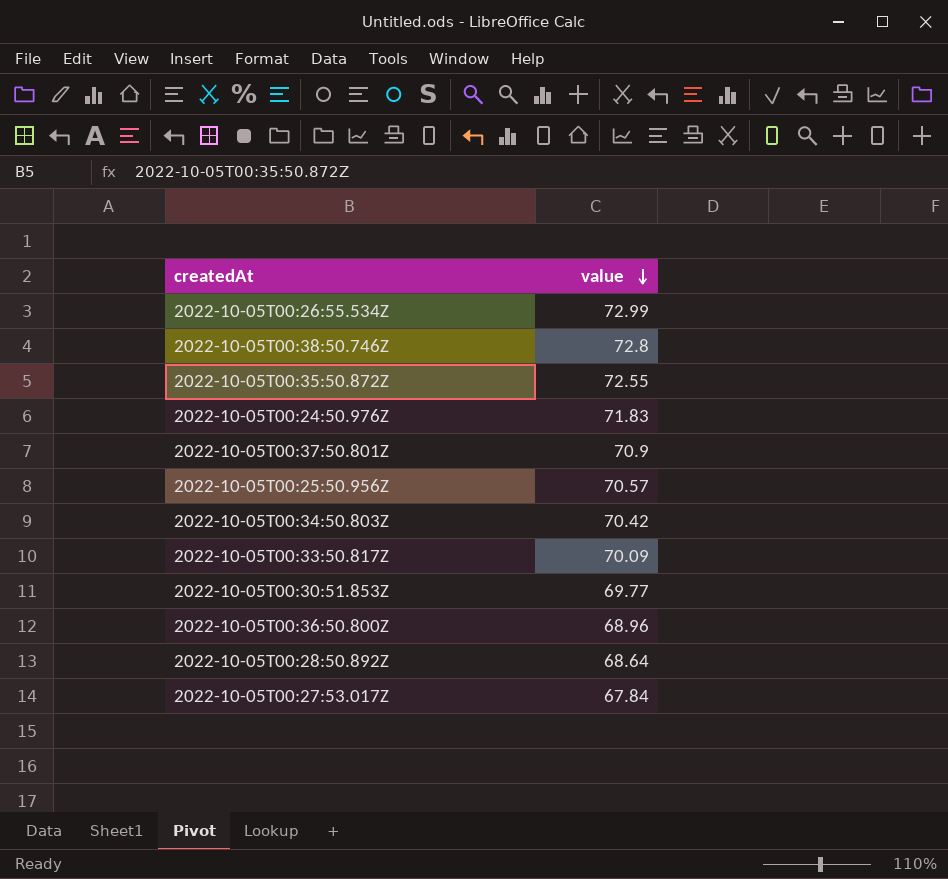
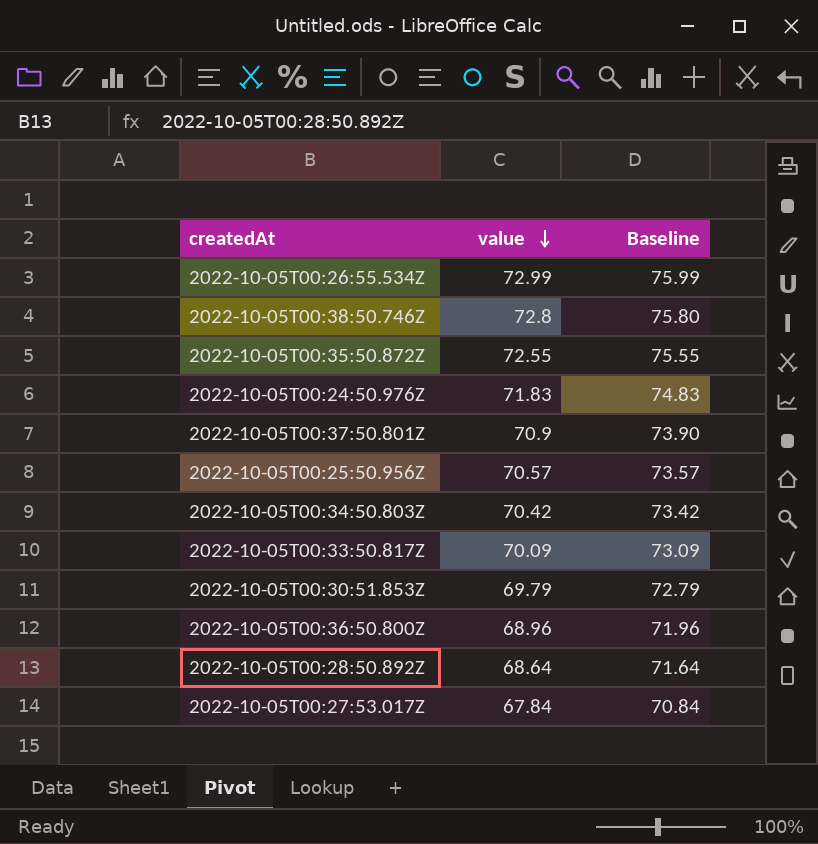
column Baseline | formula: none -> [value] + 3
2022-10-05T00:30:51.853Z | value: 69.77 -> 69.79

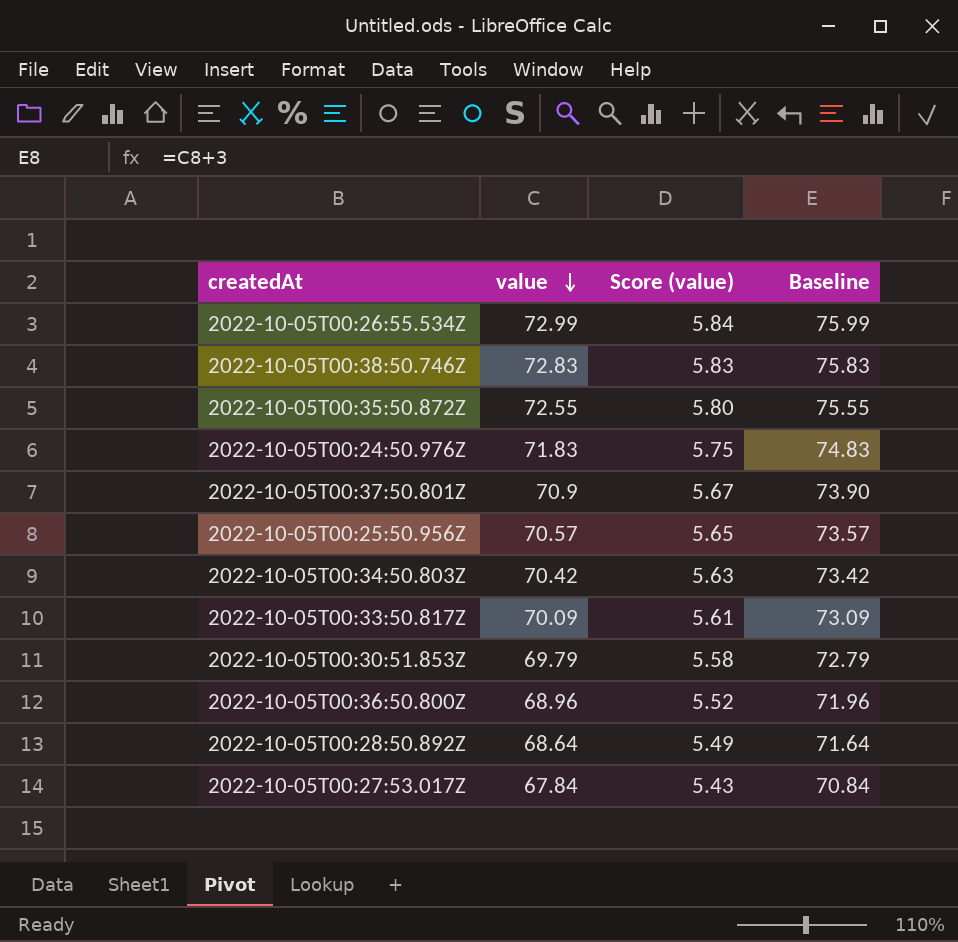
column Score (value) | formula: none -> [value] * 0.08
2022-10-05T00:38:50.746Z | value: 72.8 -> 72.83
2022-10-05T00:38:50.746Z | Baseline: 75.80 -> 75.83

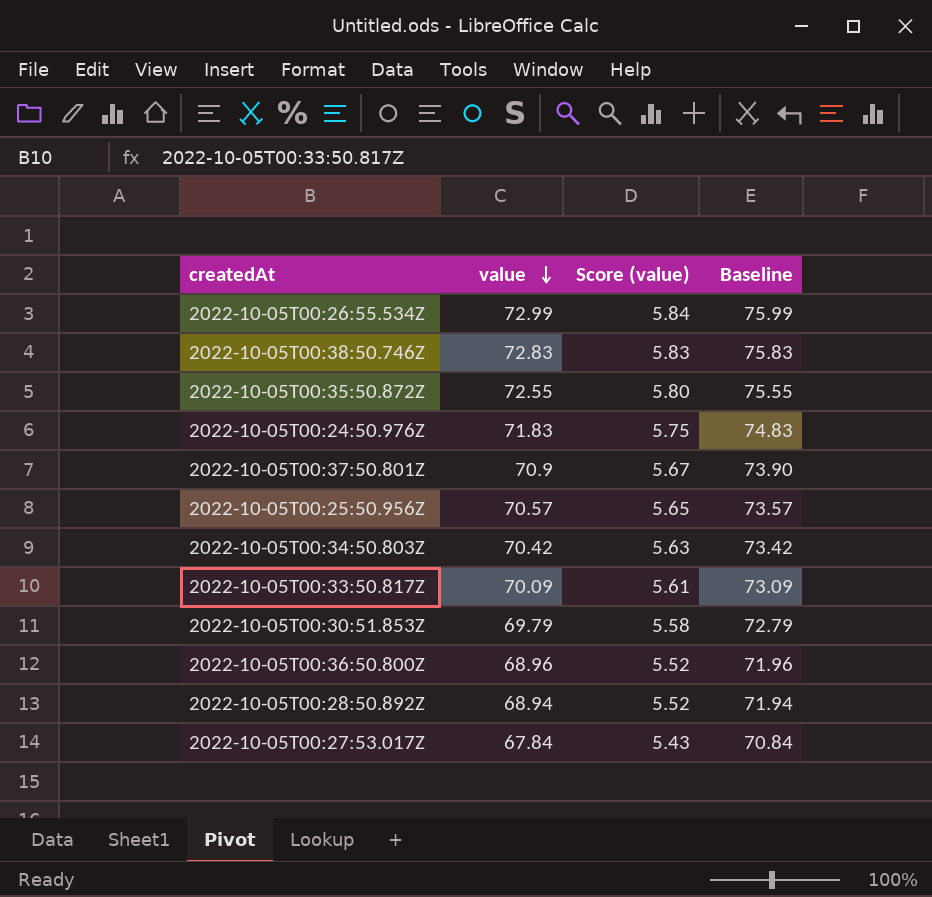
2022-10-05T00:28:50.892Z | value: 68.64 -> 68.94
2022-10-05T00:28:50.892Z | Score (value): 5.49 -> 5.52
2022-10-05T00:28:50.892Z | Baseline: 71.64 -> 71.94

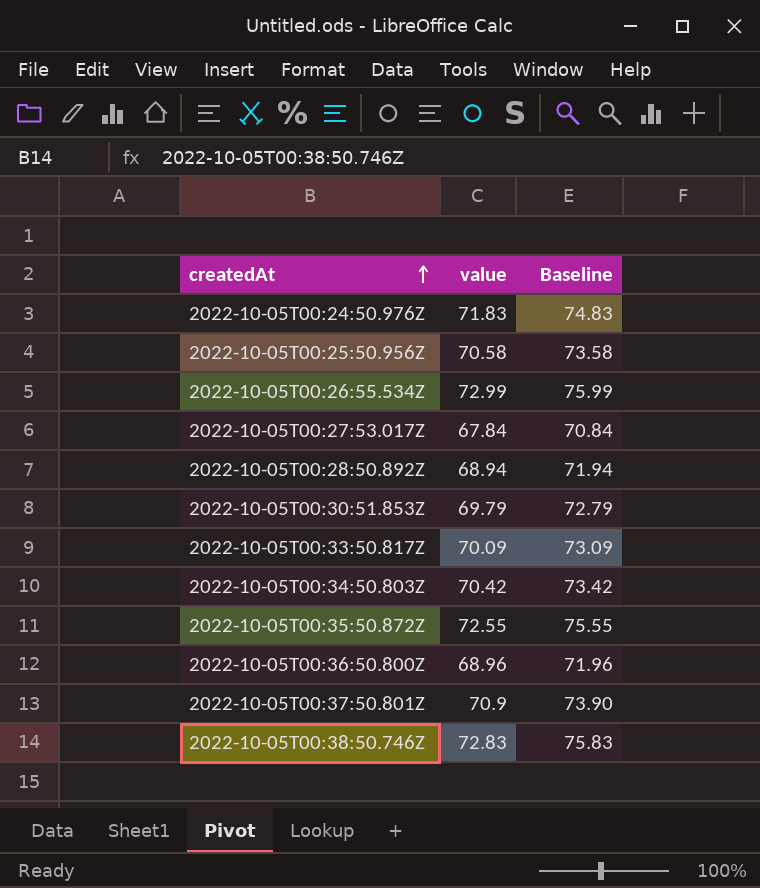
row order: value descending -> createdAt ascending
column Score (value) | formula: [value] * 0.08 -> none
2022-10-05T00:25:50.956Z | value: 70.57 -> 70.58
2022-10-05T00:25:50.956Z | Baseline: 73.57 -> 73.58

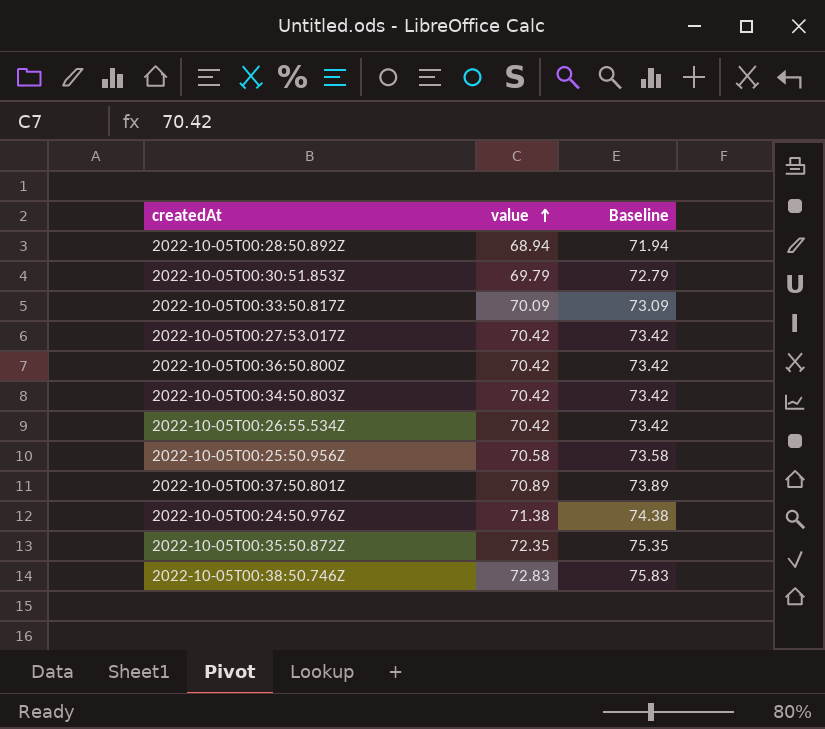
row order: createdAt ascending -> value ascending
2022-10-05T00:27:53.017Z | value: 67.84 -> 70.42
2022-10-05T00:27:53.017Z | Baseline: 70.84 -> 73.42
2022-10-05T00:36:50.800Z | value: 68.96 -> 70.42
2022-10-05T00:36:50.800Z | Baseline: 71.96 -> 73.42
2022-10-05T00:26:55.534Z | value: 72.99 -> 70.42
2022-10-05T00:26:55.534Z | Baseline: 75.99 -> 73.42
2022-10-05T00:37:50.801Z | value: 70.9 -> 70.89
2022-10-05T00:37:50.801Z | Baseline: 73.90 -> 73.89
2022-10-05T00:24:50.976Z | value: 71.83 -> 71.38
2022-10-05T00:24:50.976Z | Baseline: 74.83 -> 74.38
2022-10-05T00:35:50.872Z | value: 72.55 -> 72.35
2022-10-05T00:35:50.872Z | Baseline: 75.55 -> 75.35

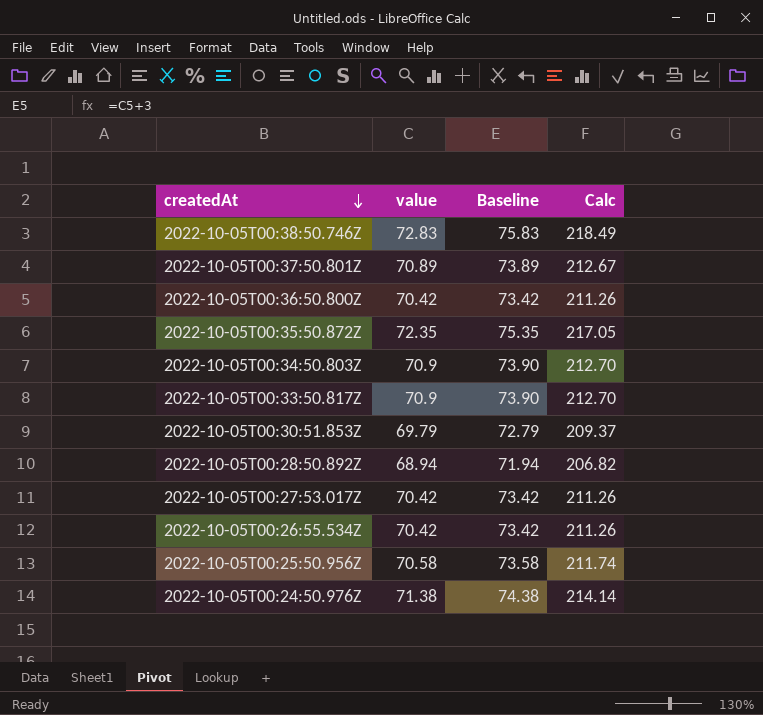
row order: value ascending -> createdAt descending
column Calc | formula: none -> [value] * 3
2022-10-05T00:34:50.803Z | value: 70.42 -> 70.9
2022-10-05T00:34:50.803Z | Baseline: 73.42 -> 73.90
2022-10-05T00:33:50.817Z | value: 70.09 -> 70.9
2022-10-05T00:33:50.817Z | Baseline: 73.09 -> 73.90

